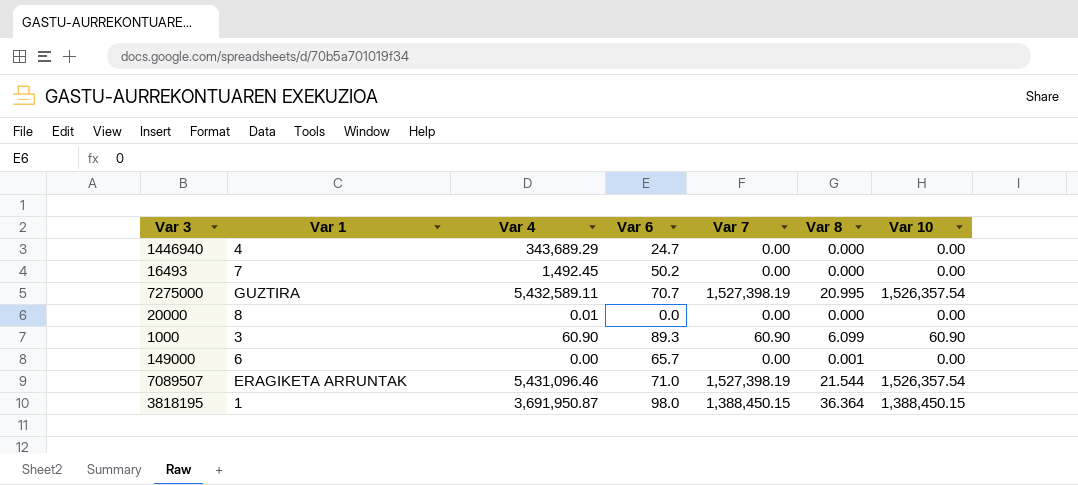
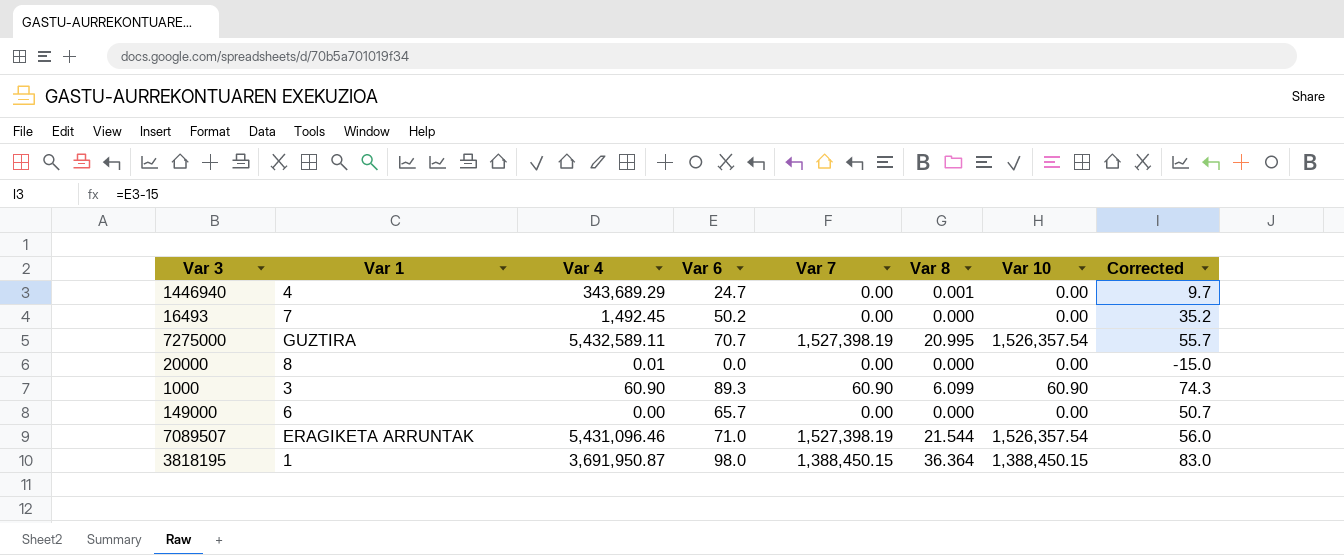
column Corrected | formula: none -> [Var 6] - 15
1446940 | Var 8: 0.000 -> 0.001
149000 | Var 8: 0.001 -> 0.000

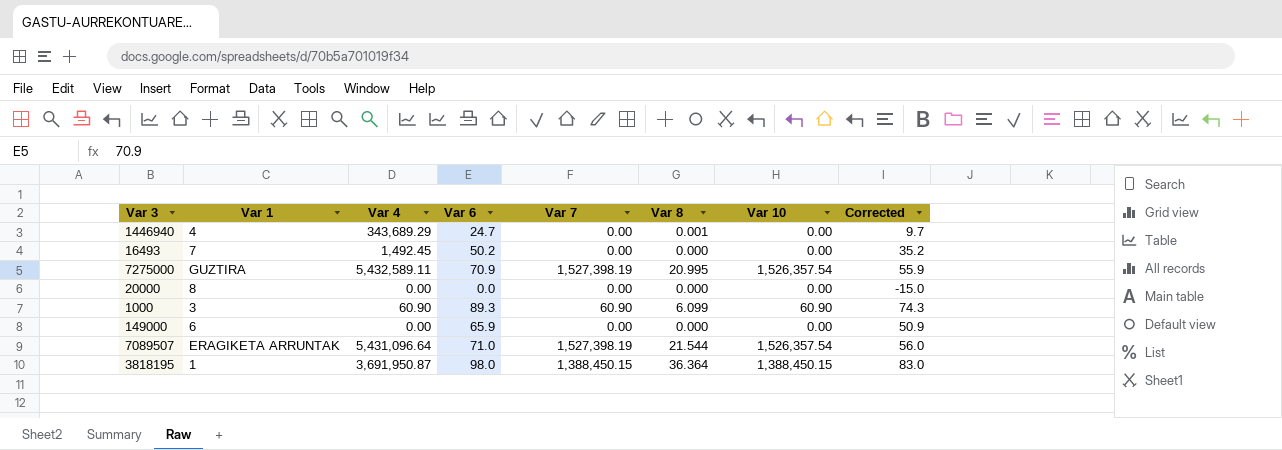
7275000 | Var 6: 70.7 -> 70.9
7275000 | Corrected: 55.7 -> 55.9
20000 | Var 4: 0.01 -> 0.00
149000 | Var 6: 65.7 -> 65.9
149000 | Corrected: 50.7 -> 50.9
7089507 | Var 4: 5,431,096.46 -> 5,431,096.64

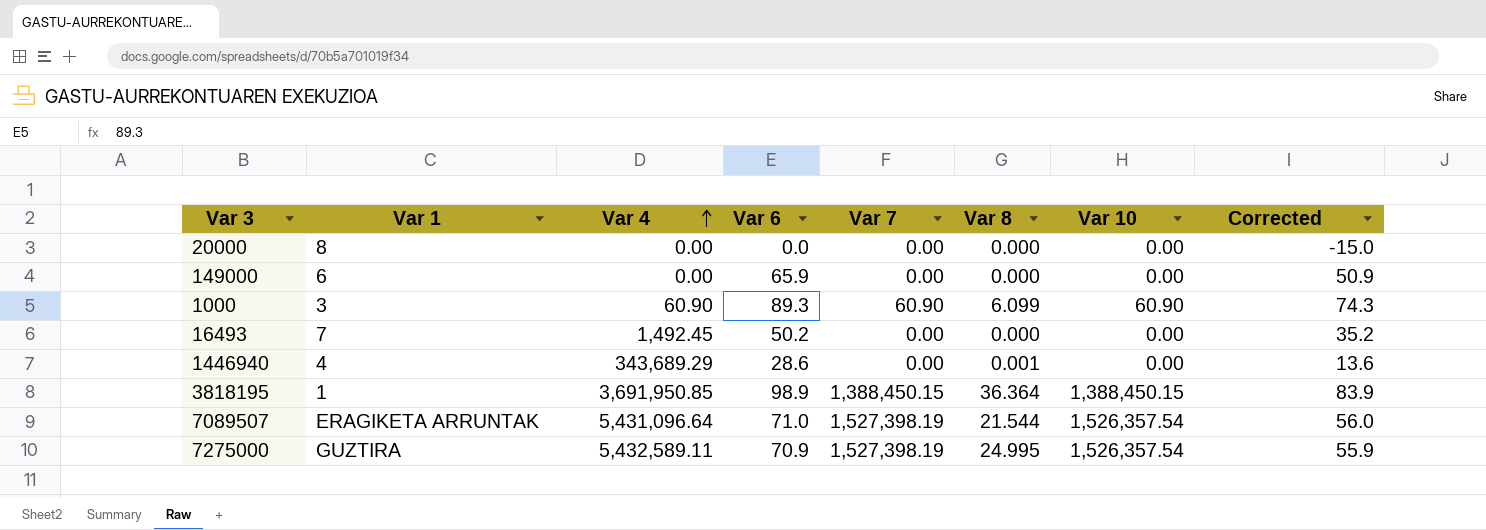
row order: none -> Var 4 ascending
1446940 | Var 6: 24.7 -> 28.6
1446940 | Corrected: 9.7 -> 13.6
3818195 | Var 4: 3,691,950.87 -> 3,691,950.85
3818195 | Var 6: 98.0 -> 98.9
3818195 | Corrected: 83.0 -> 83.9
7275000 | Var 8: 20.995 -> 24.995

